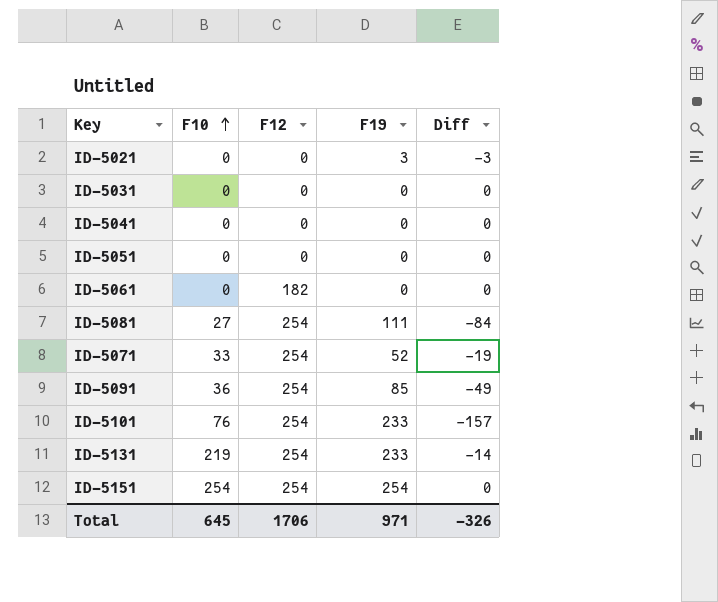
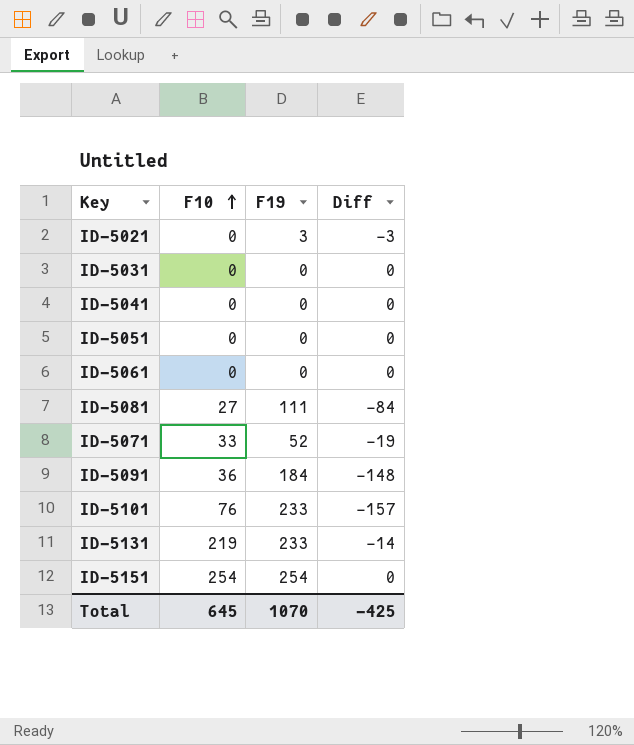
column F12 | position: 3 -> none
ID-5091 | F19: 85 -> 184
ID-5091 | Diff: -49 -> -148
Total | F19: 971 -> 1070
Total | Diff: -326 -> -425

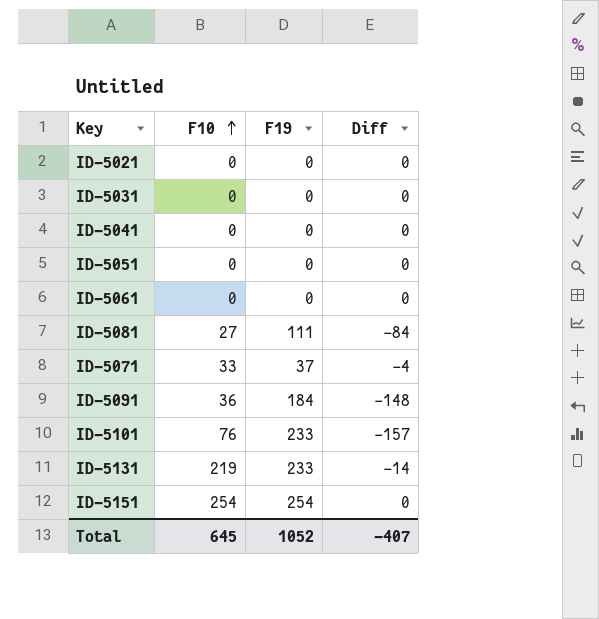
ID-5021 | F19: 3 -> 0
ID-5021 | Diff: -3 -> 0
ID-5071 | F19: 52 -> 37
ID-5071 | Diff: -19 -> -4
Total | F19: 1070 -> 1052
Total | Diff: -425 -> -407

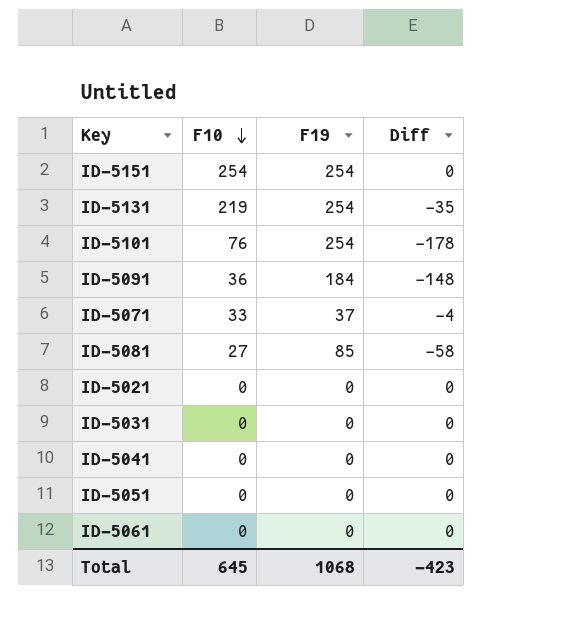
row order: F10 ascending -> F10 descending
ID-5131 | F19: 233 -> 254
ID-5131 | Diff: -14 -> -35
ID-5101 | F19: 233 -> 254
ID-5101 | Diff: -157 -> -178
ID-5081 | F19: 111 -> 85
ID-5081 | Diff: -84 -> -58
Total | F19: 1052 -> 1068
Total | Diff: -407 -> -423

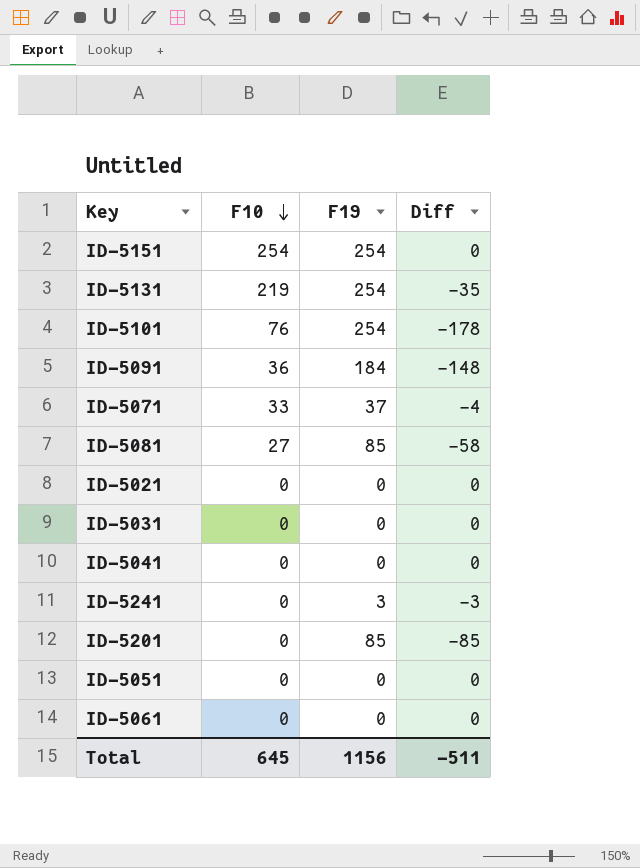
row ID-5241: none -> 0 | 3 | -3
row ID-5201: none -> 0 | 85 | -85
Total | F19: 1068 -> 1156
Total | Diff: -423 -> -511

